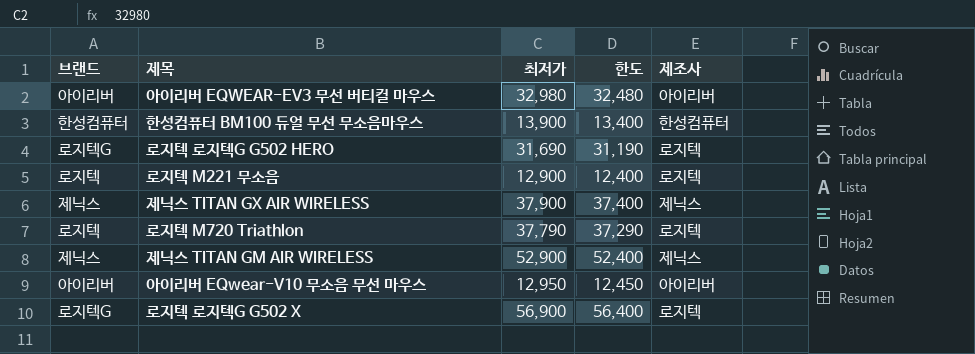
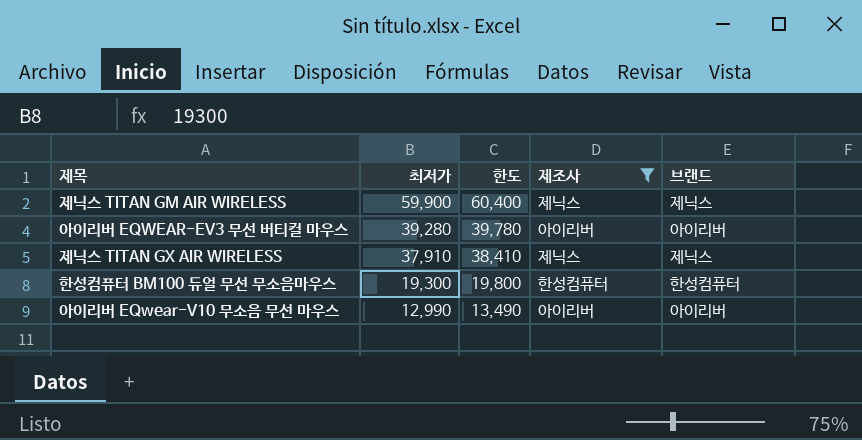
filter: none -> 제조사 != 로지텍
row order: none -> 최저가 descending
column 한도 | formula: [최저가] - 500 -> [최저가] + 500
column 브랜드 | position: 1 -> 5
제닉스 TITAN GM AIR WIRELESS | 최저가: 52,900 -> 59,900
아이리버 EQWEAR-EV3 무선 버티컬 마우스 | 최저가: 32,980 -> 39,280
제닉스 TITAN GX AIR WIRELESS | 최저가: 37,900 -> 37,910
한성컴퓨터 BM100 듀얼 무선 무소음마우스 | 최저가: 13,900 -> 19,300
아이리버 EQwear-V10 무소음 무선 마우스 | 최저가: 12,950 -> 12,990

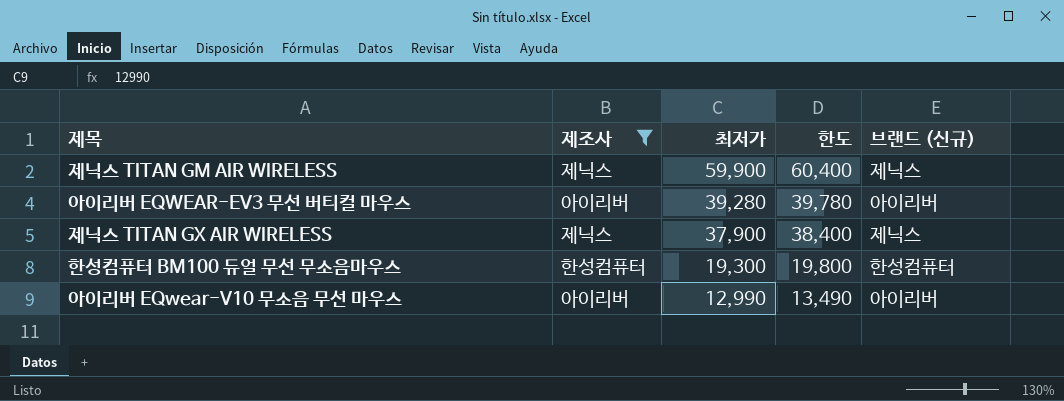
column 제조사 | position: 4 -> 2
column name: 브랜드 -> 브랜드 (신규)
제닉스 TITAN GX AIR WIRELESS | 최저가: 37,910 -> 37,900
제닉스 TITAN GX AIR WIRELESS | 한도: 38,410 -> 38,400

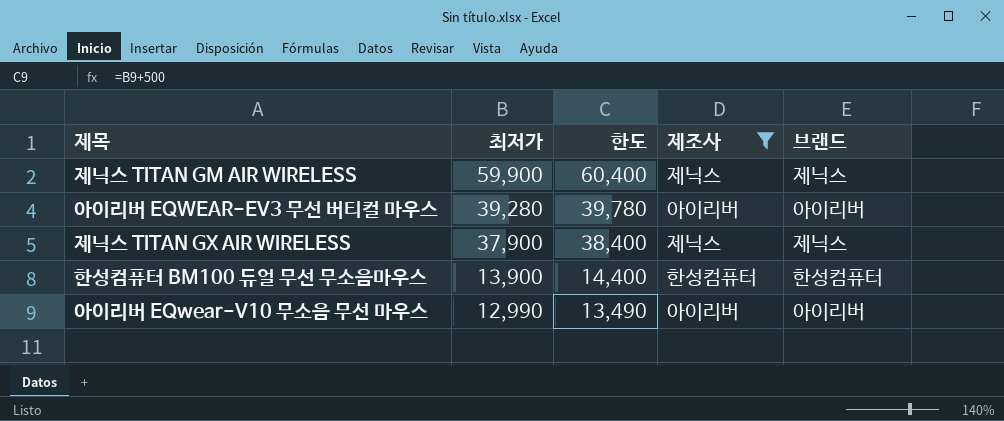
column 제조사 | position: 2 -> 4
column name: 브랜드 (신규) -> 브랜드
한성컴퓨터 BM100 듀얼 무선 무소음마우스 | 최저가: 19,300 -> 13,900
한성컴퓨터 BM100 듀얼 무선 무소음마우스 | 한도: 19,800 -> 14,400

